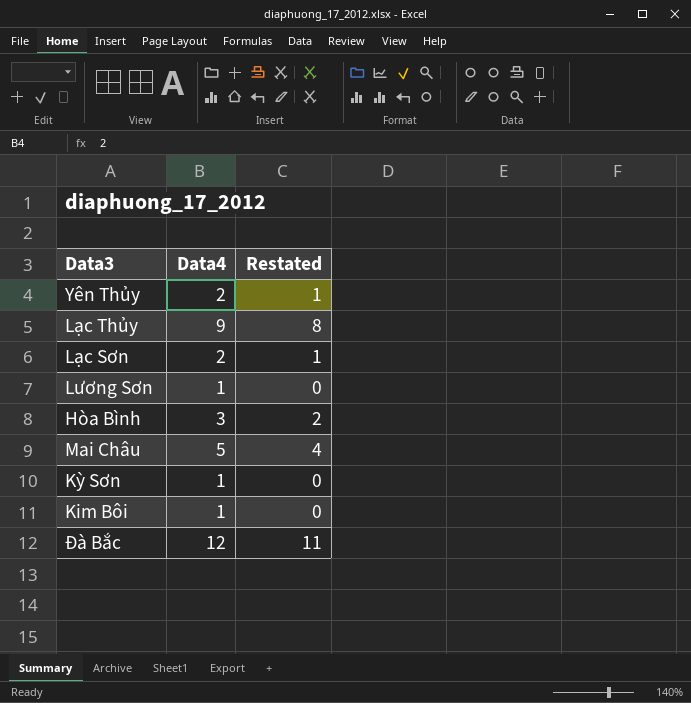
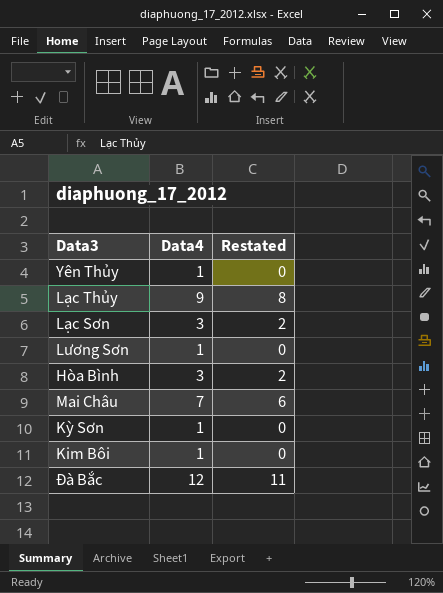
Yên Thủy | Data4: 2 -> 1
Yên Thủy | Restated: 1 -> 0
Lạc Sơn | Data4: 2 -> 3
Lạc Sơn | Restated: 1 -> 2
Mai Châu | Data4: 5 -> 7
Mai Châu | Restated: 4 -> 6

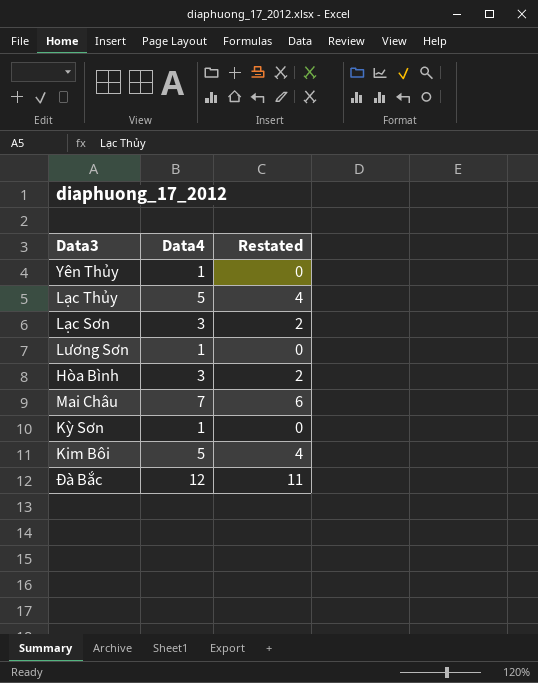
Lạc Thủy | Data4: 9 -> 5
Lạc Thủy | Restated: 8 -> 4
Kim Bôi | Data4: 1 -> 5
Kim Bôi | Restated: 0 -> 4

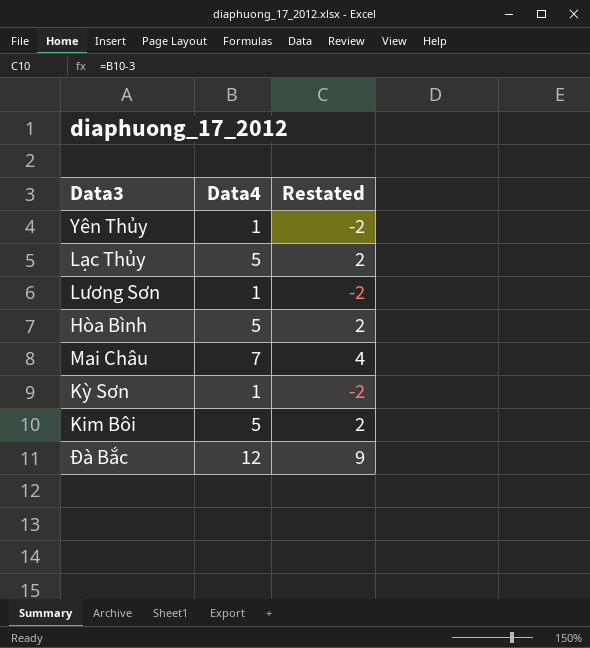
column Restated | formula: [Data4] - 1 -> [Data4] - 3
row Lạc Sơn: 3 | 2 -> none
Hòa Bình | Data4: 3 -> 5

